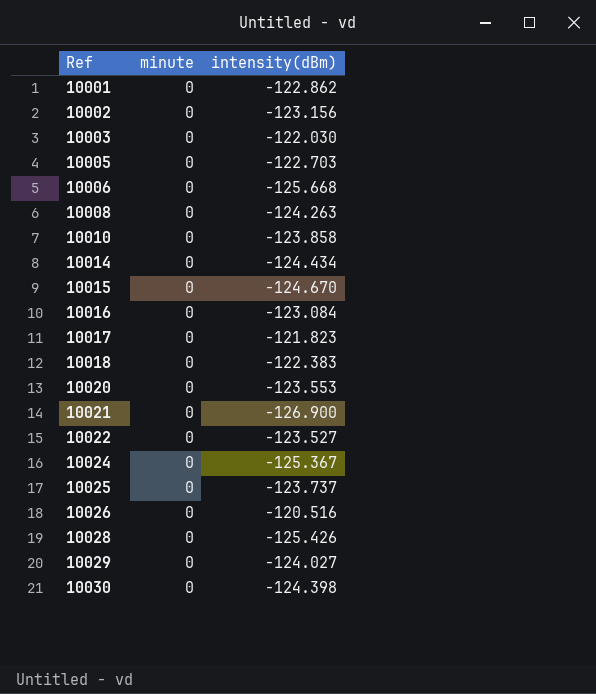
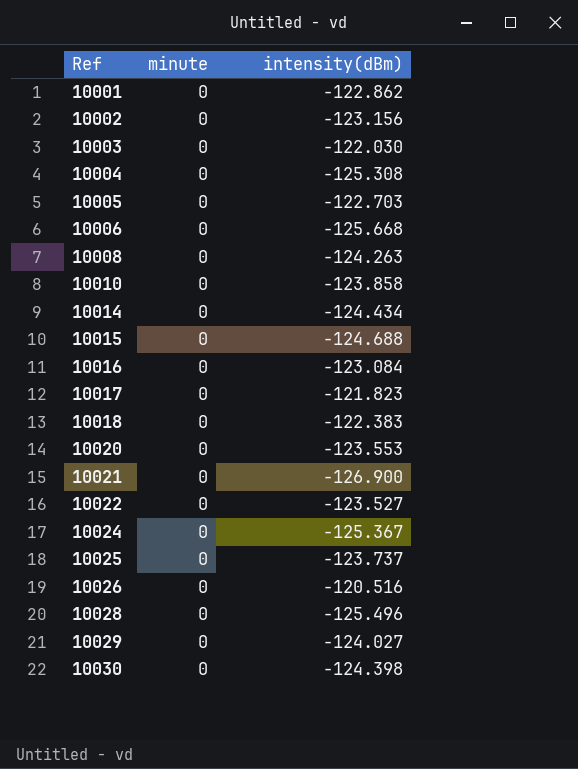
row 10004: none -> 0 | -125.308
10015 | intensity(dBm): -124.670 -> -124.688
10028 | intensity(dBm): -125.426 -> -125.496

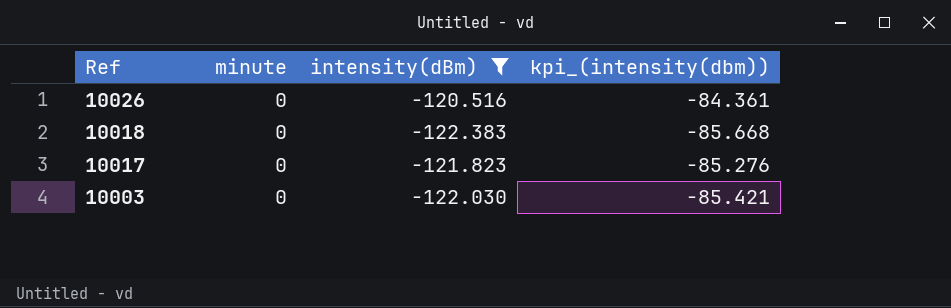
filter: none -> intensity(dBm) >= -122.383
row order: Ref ascending -> Ref descending
column kpi_(intensity(dbm)) | formula: none -> [intensity(dBm)] * 0.7

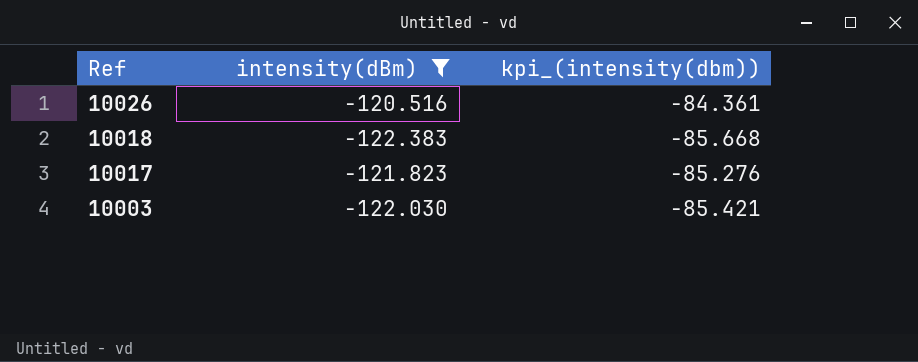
column minute | position: 2 -> none

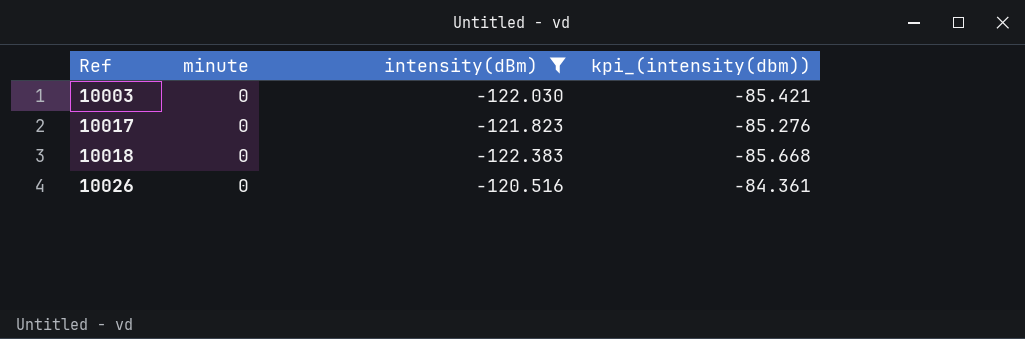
row order: Ref descending -> Ref ascending
column minute | position: none -> 2

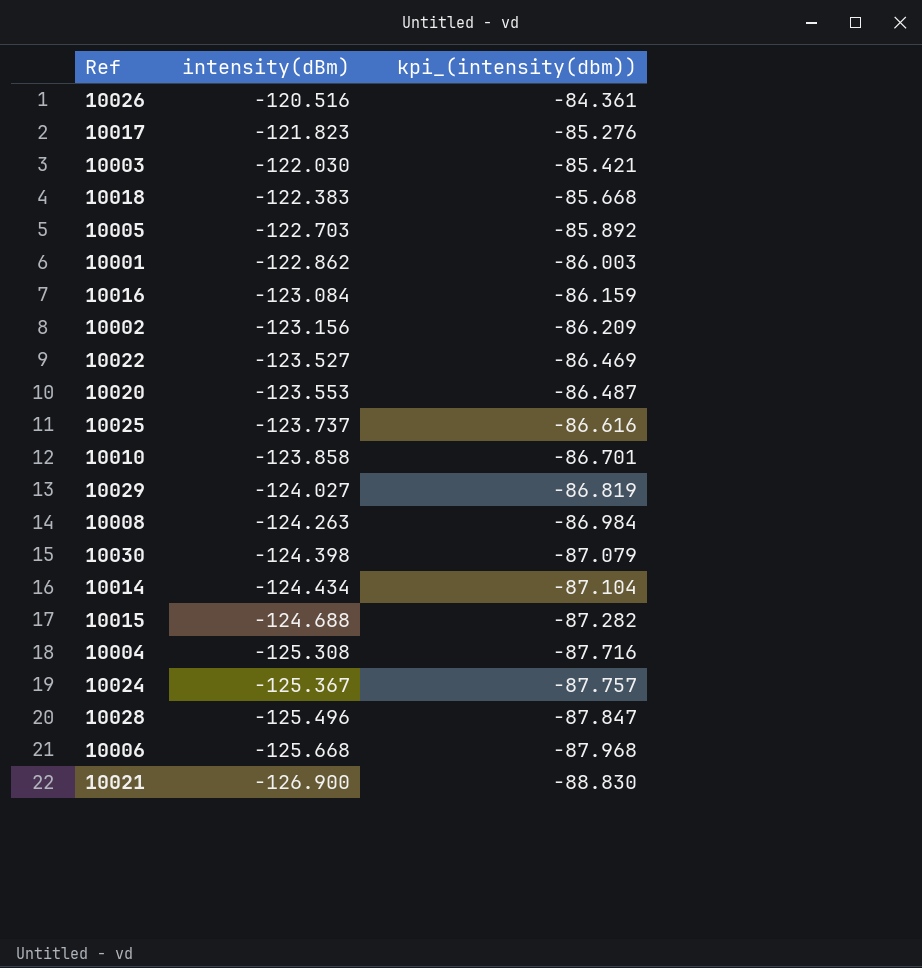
filter: intensity(dBm) >= -122.383 -> none
row order: Ref ascending -> intensity(dBm) descending
column minute | position: 2 -> none

